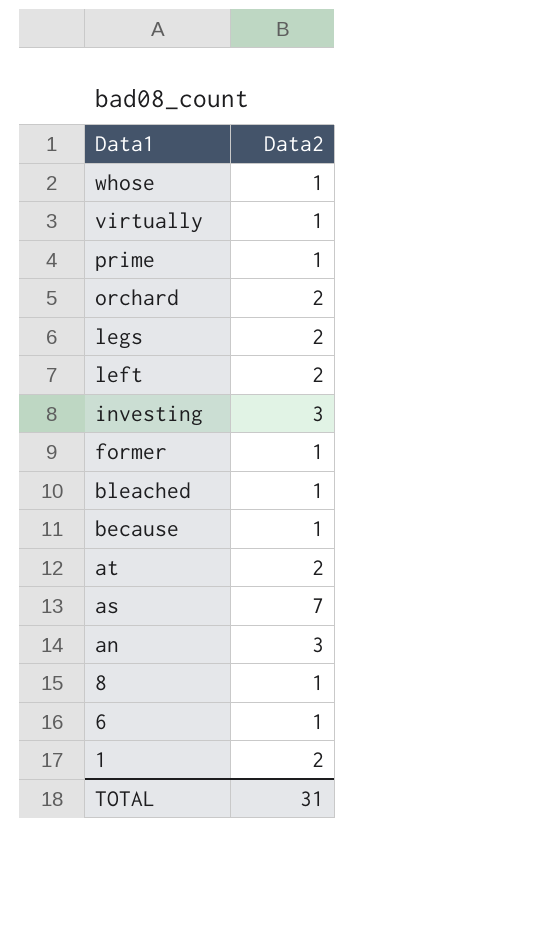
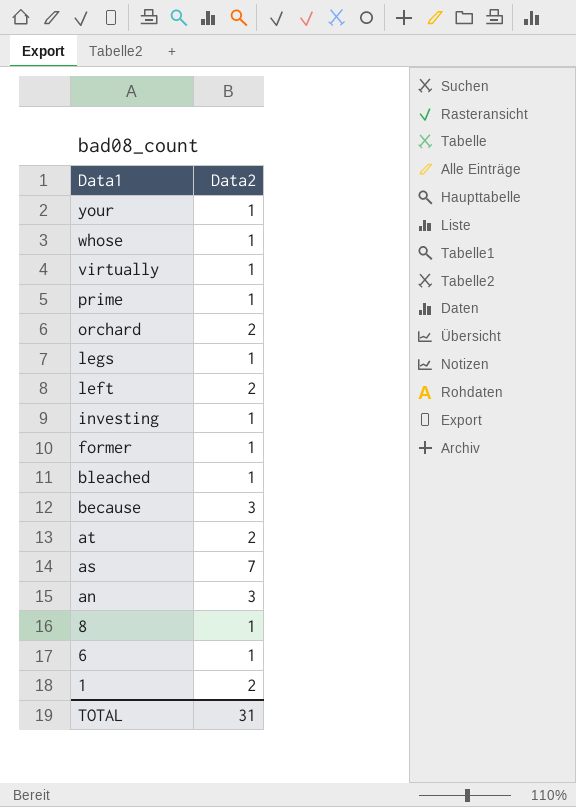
row your: none -> 1
legs | Data2: 2 -> 1
investing | Data2: 3 -> 1
because | Data2: 1 -> 3

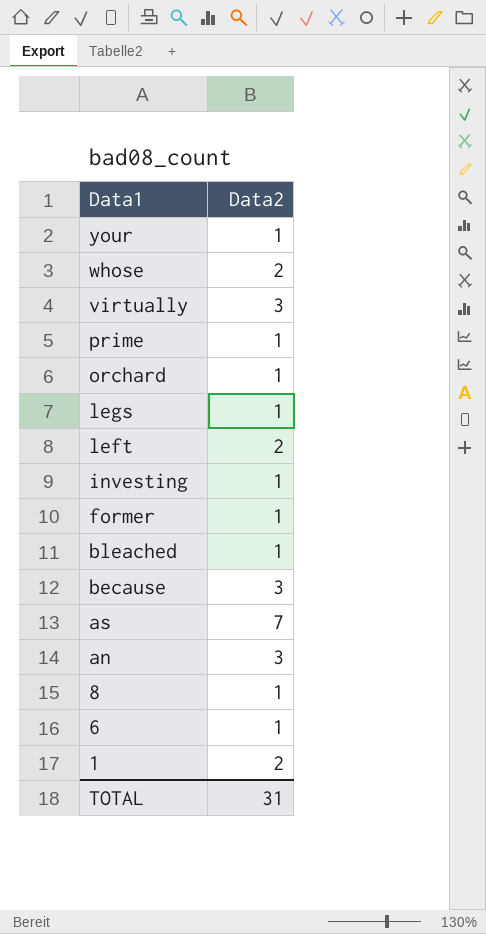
row at: 2 -> none
whose | Data2: 1 -> 2
virtually | Data2: 1 -> 3
orchard | Data2: 2 -> 1

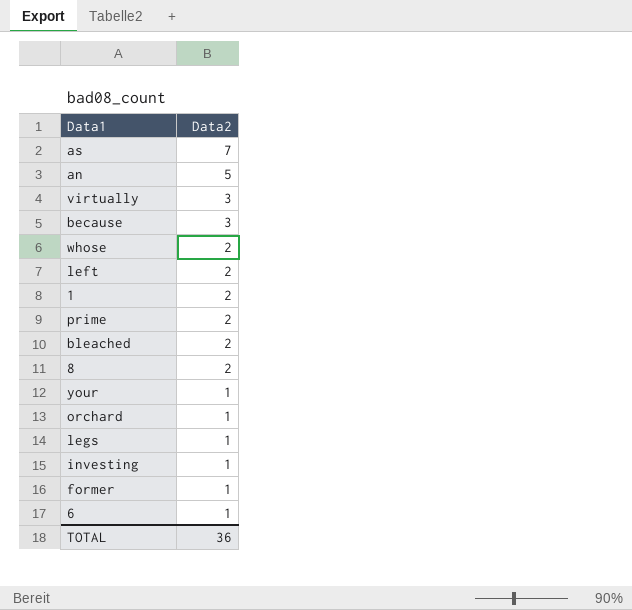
row order: Data1 descending -> Data2 descending
an | Data2: 3 -> 5
prime | Data2: 1 -> 2
bleached | Data2: 1 -> 2
8 | Data2: 1 -> 2
TOTAL | Data2: 31 -> 36

